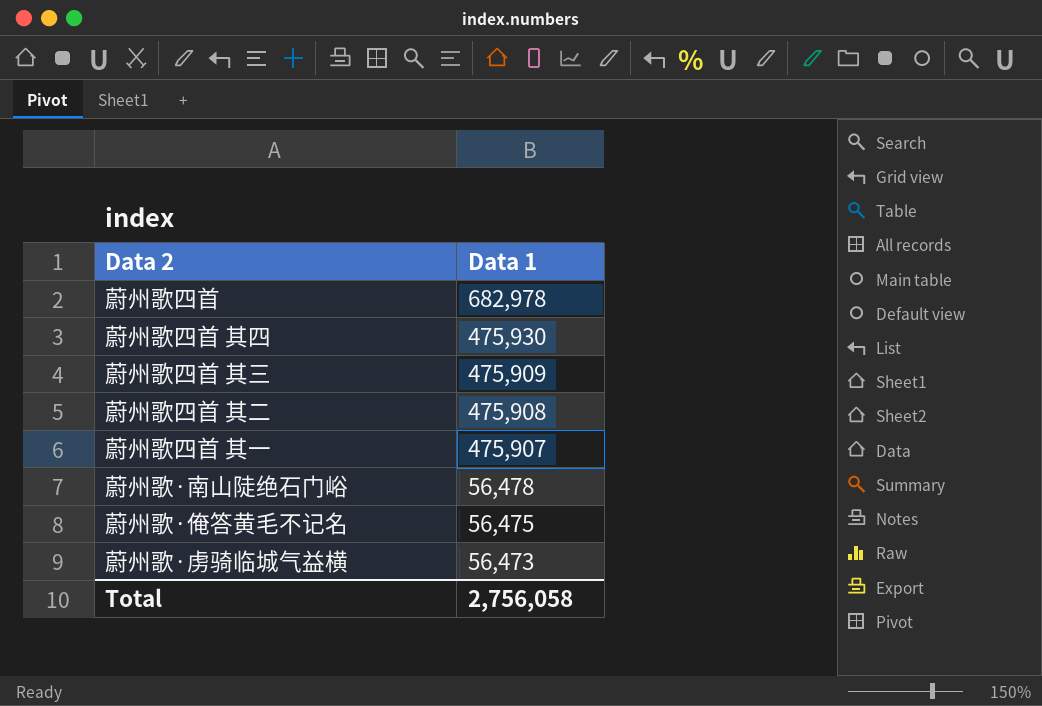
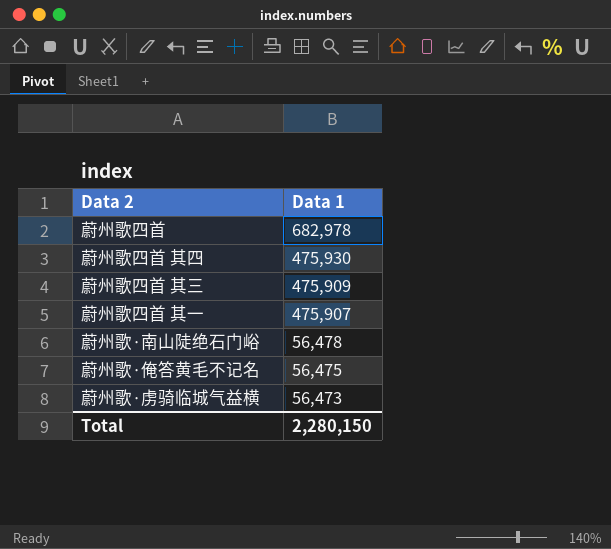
row 蔚州歌四首 其二: 475,908 -> none
Total | Data 1: 2,756,058 -> 2,280,150

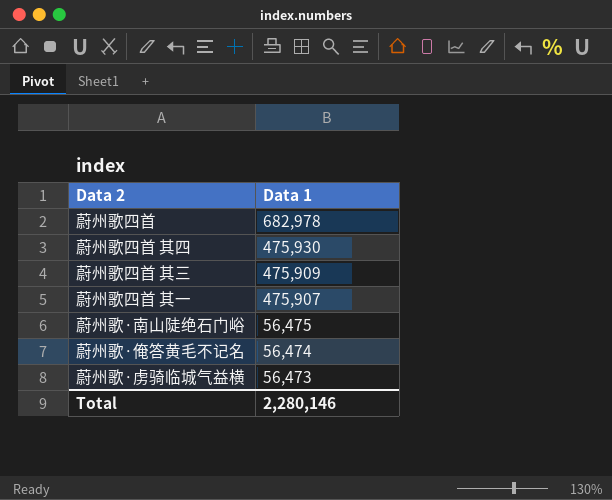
蔚州歌·南山陡绝石门峪 | Data 1: 56,478 -> 56,475
蔚州歌·俺答黄毛不记名 | Data 1: 56,475 -> 56,474
Total | Data 1: 2,280,150 -> 2,280,146

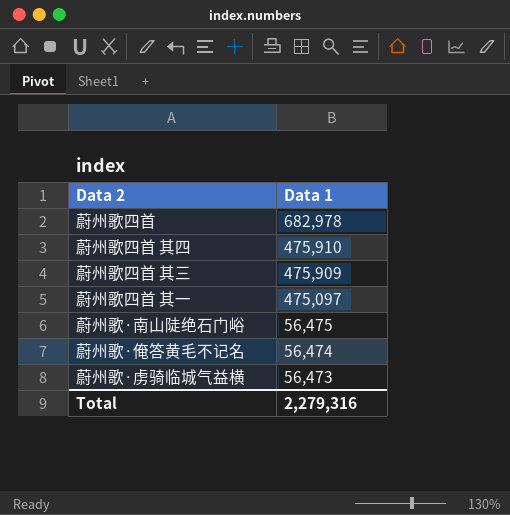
蔚州歌四首 其四 | Data 1: 475,930 -> 475,910
蔚州歌四首 其一 | Data 1: 475,907 -> 475,097
Total | Data 1: 2,280,146 -> 2,279,316

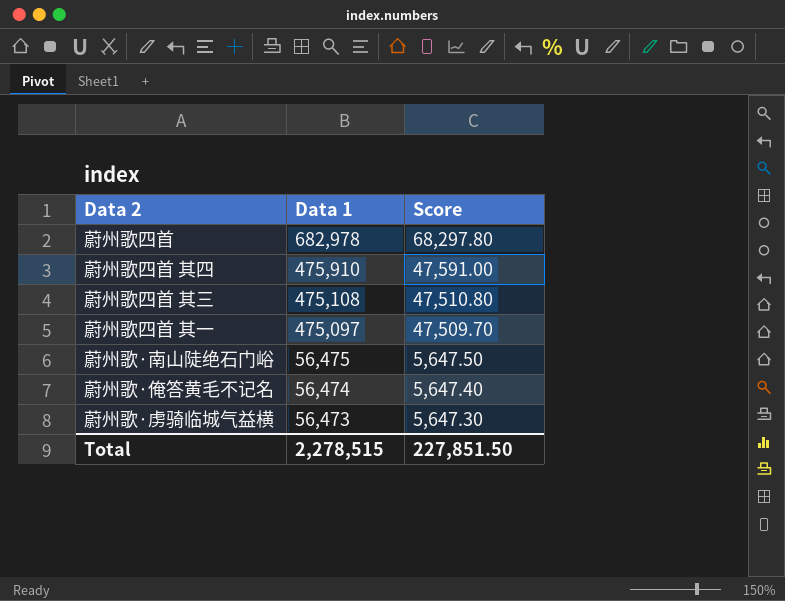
column Score | formula: none -> [Data 1] * 0.1
蔚州歌四首 其三 | Data 1: 475,909 -> 475,108
Total | Data 1: 2,279,316 -> 2,278,515

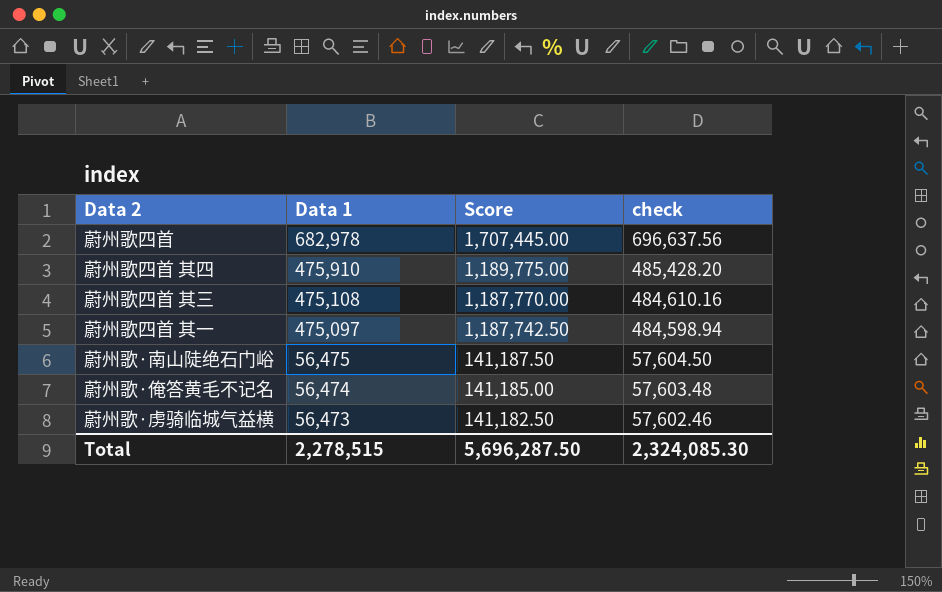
column Score | formula: [Data 1] * 0.1 -> [Data 1] * 2.5
column check | formula: none -> [Data 1] * 1.02
Total | Score: 227,851.50 -> 5,696,287.50

